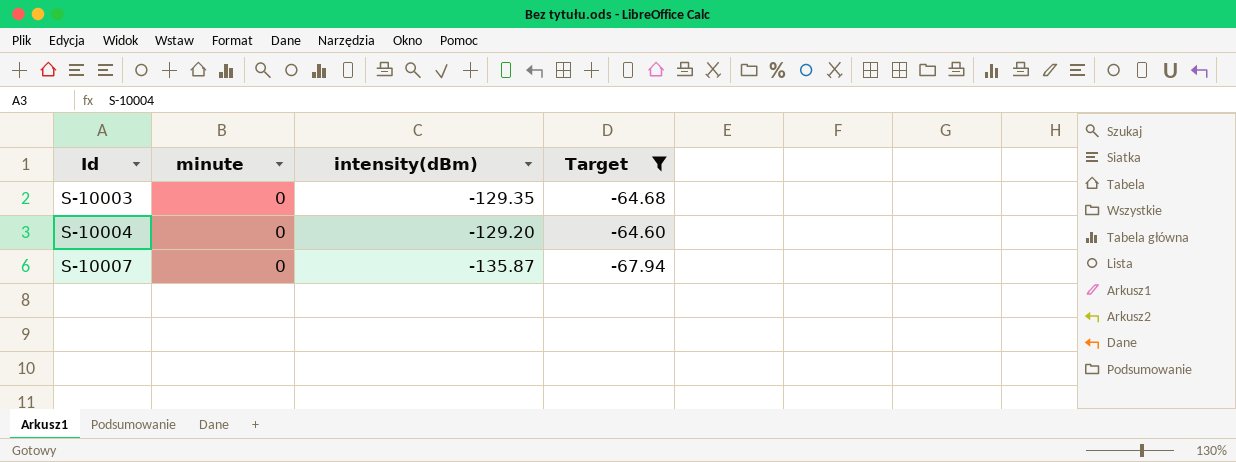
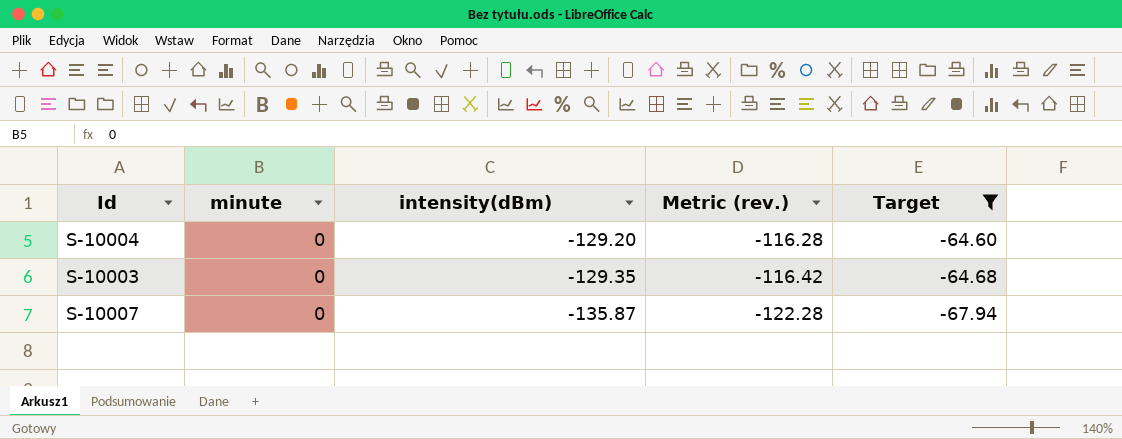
row order: Id ascending -> intensity(dBm) descending
column Metric (rev.) | formula: none -> [intensity(dBm)] * 0.9

